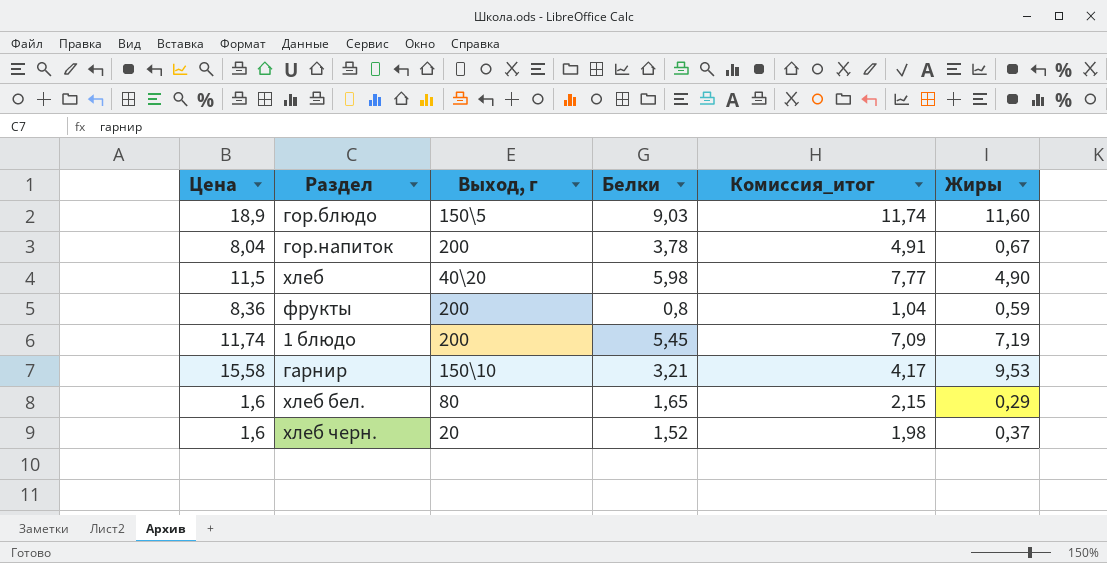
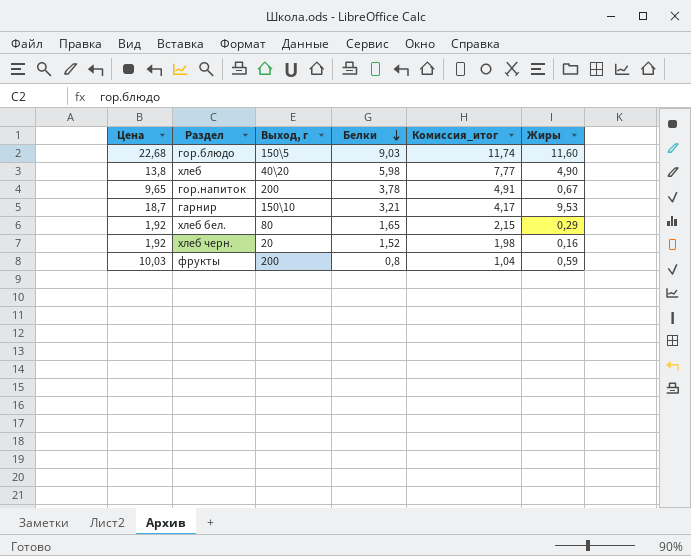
row order: none -> Белки descending
row 1 блюдо: 11,74 | 200 | 5,45 | 7,09 | 7,19 -> none
гор.блюдо | Цена: 18,9 -> 22,68
хлеб | Цена: 11,5 -> 13,8
гор.напиток | Цена: 8,04 -> 9,65
гарнир | Цена: 15,58 -> 18,7
хлеб бел. | Цена: 1,6 -> 1,92
хлеб черн. | Цена: 1,6 -> 1,92
хлеб черн. | Жиры: 0,37 -> 0,16
фрукты | Цена: 8,36 -> 10,03

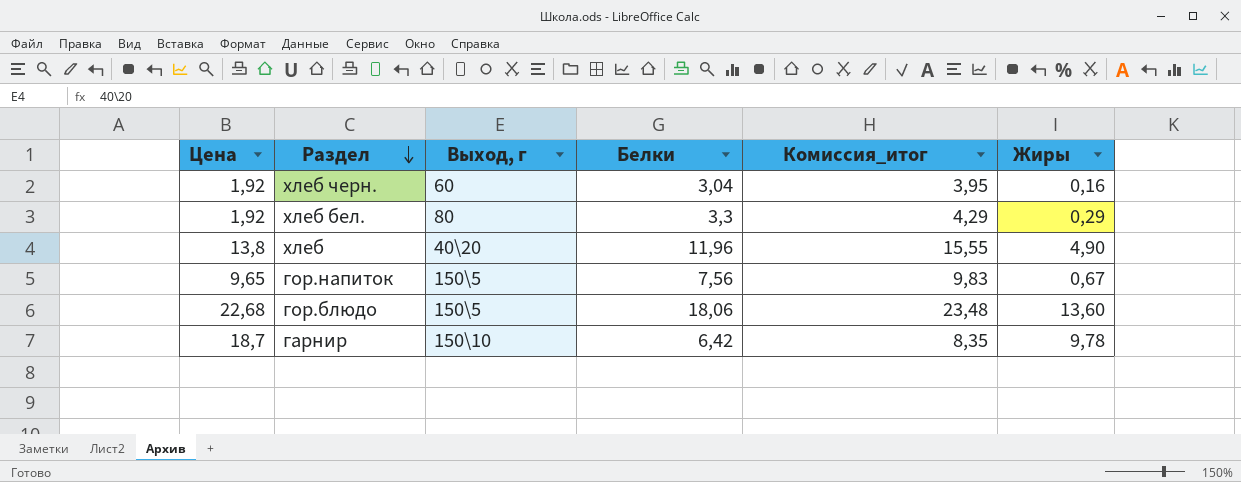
row order: Белки descending -> Раздел descending
row фрукты: 10,03 | 200 | 0,8 | 1,04 | 0,59 -> none
хлеб черн. | Выход, г: 20 -> 60
хлеб черн. | Белки: 1,52 -> 3,04
хлеб черн. | Комиссия_итог: 1,98 -> 3,95
хлеб бел. | Белки: 1,65 -> 3,3
хлеб бел. | Комиссия_итог: 2,15 -> 4,29
хлеб | Белки: 5,98 -> 11,96
хлеб | Комиссия_итог: 7,77 -> 15,55
гор.напиток | Выход, г: 200 -> 150\5
гор.напиток | Белки: 3,78 -> 7,56
гор.напиток | Комиссия_итог: 4,91 -> 9,83
гор.блюдо | Белки: 9,03 -> 18,06
гор.блюдо | Комиссия_итог: 11,74 -> 23,48
гор.блюдо | Жиры: 11,60 -> 13,60
гарнир | Белки: 3,21 -> 6,42
гарнир | Комиссия_итог: 4,17 -> 8,35
гарнир | Жиры: 9,53 -> 9,78

